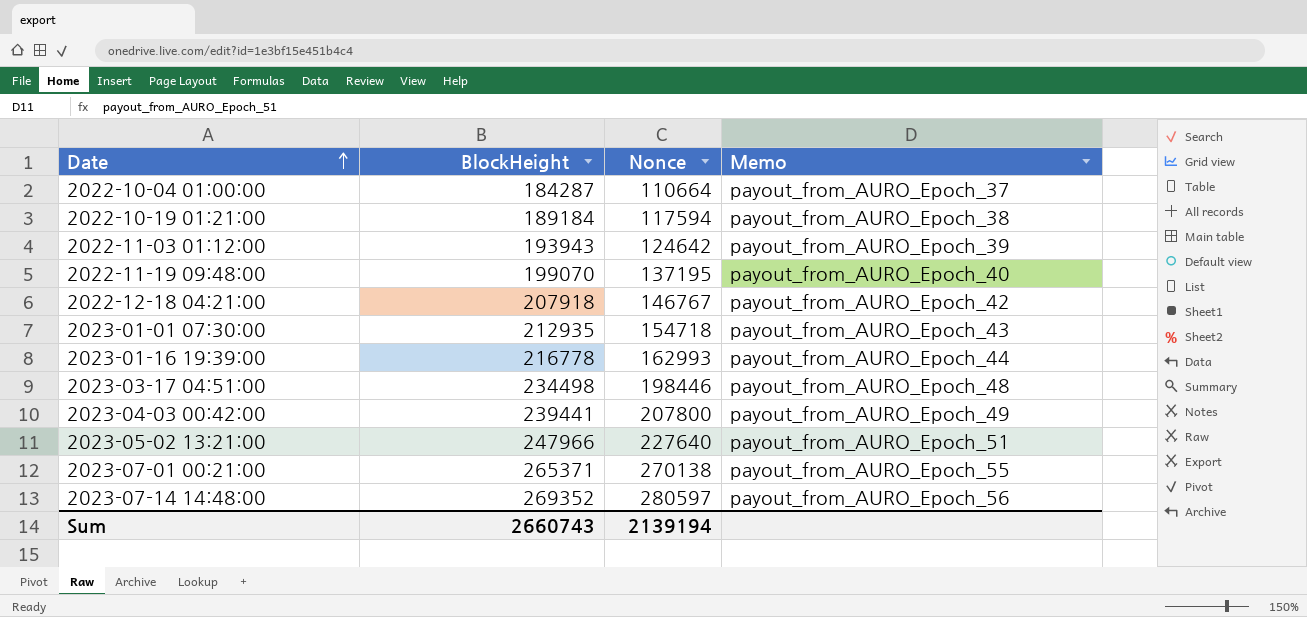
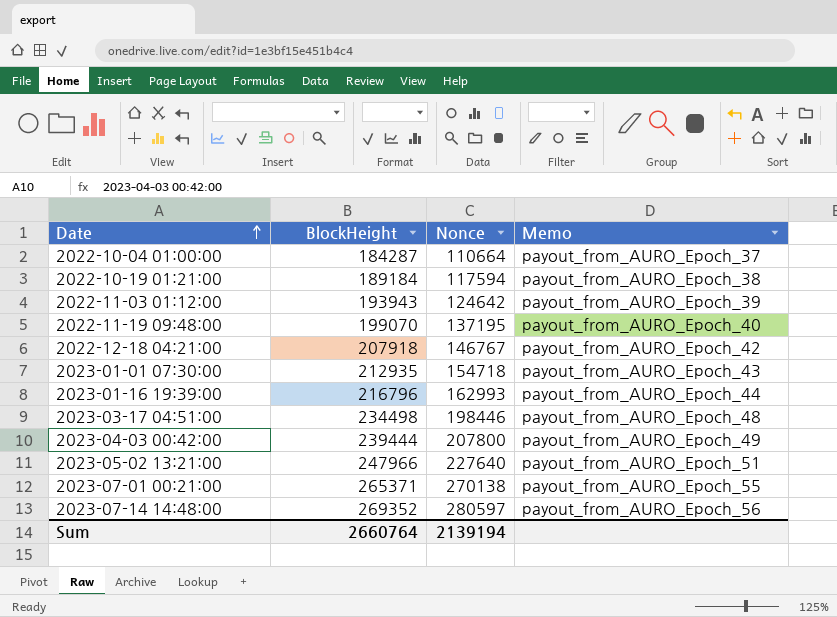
2023-01-16 19:39:00 | BlockHeight: 216778 -> 216796
2023-04-03 00:42:00 | BlockHeight: 239441 -> 239444
Sum | BlockHeight: 2660743 -> 2660764

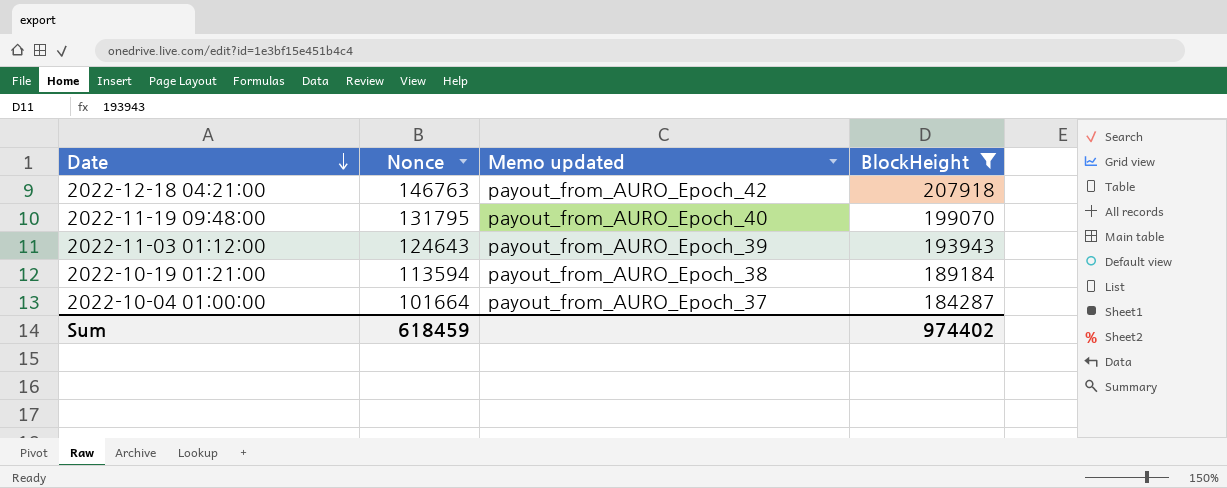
filter: none -> BlockHeight <= 207918
row order: Date ascending -> Date descending
column name: Memo -> Memo updated
column BlockHeight | position: 2 -> 4
2022-12-18 04:21:00 | Nonce: 146767 -> 146763
2022-11-19 09:48:00 | Nonce: 137195 -> 131795
2022-11-03 01:12:00 | Nonce: 124642 -> 124643
2022-10-19 01:21:00 | Nonce: 117594 -> 113594
2022-10-04 01:00:00 | Nonce: 110664 -> 101664
Sum | Nonce: 2139194 -> 618459
Sum | BlockHeight: 2660764 -> 974402

